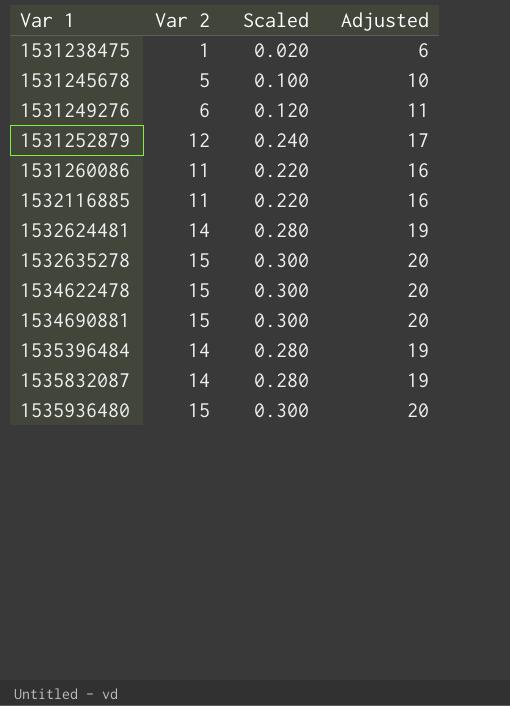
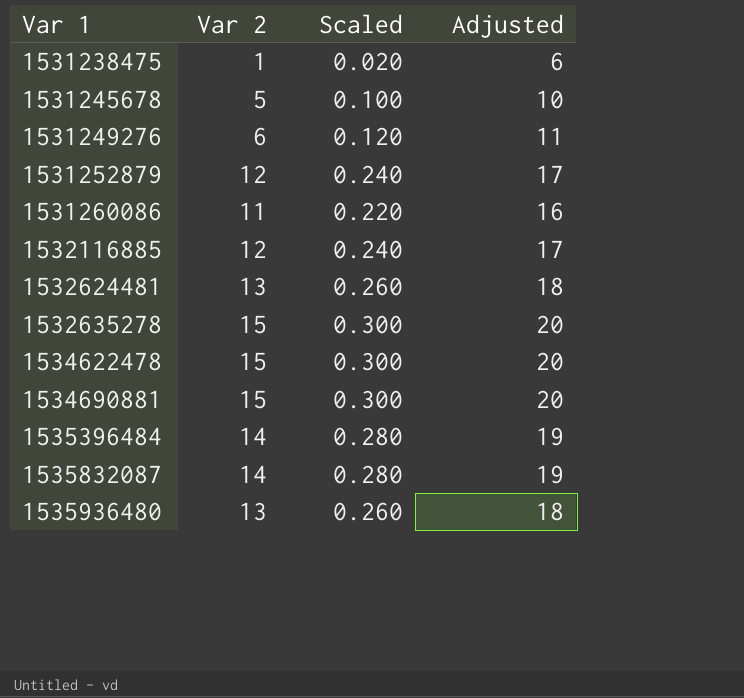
1532116885 | Var 2: 11 -> 12
1532116885 | Scaled: 0.220 -> 0.240
1532116885 | Adjusted: 16 -> 17
1532624481 | Var 2: 14 -> 13
1532624481 | Scaled: 0.280 -> 0.260
1532624481 | Adjusted: 19 -> 18
1535936480 | Var 2: 15 -> 13
1535936480 | Scaled: 0.300 -> 0.260
1535936480 | Adjusted: 20 -> 18

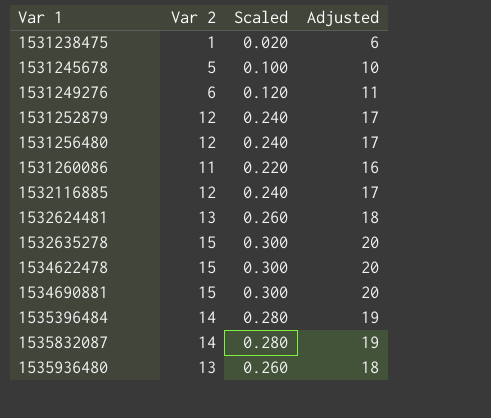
row 1531256480: none -> 12 | 0.240 | 17

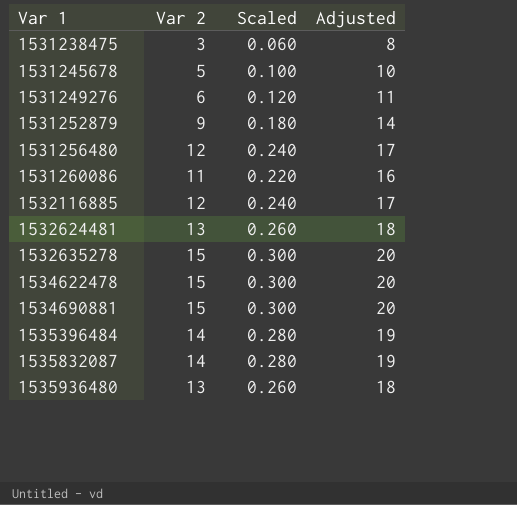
1531238475 | Var 2: 1 -> 3
1531238475 | Scaled: 0.020 -> 0.060
1531238475 | Adjusted: 6 -> 8
1531252879 | Var 2: 12 -> 9
1531252879 | Scaled: 0.240 -> 0.180
1531252879 | Adjusted: 17 -> 14

